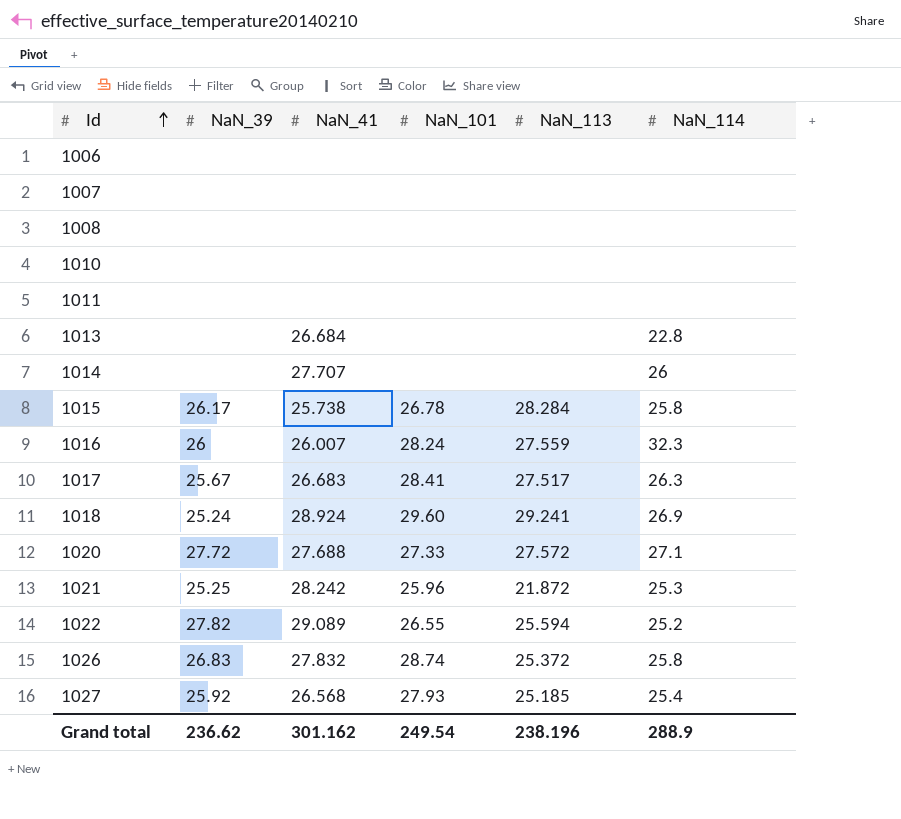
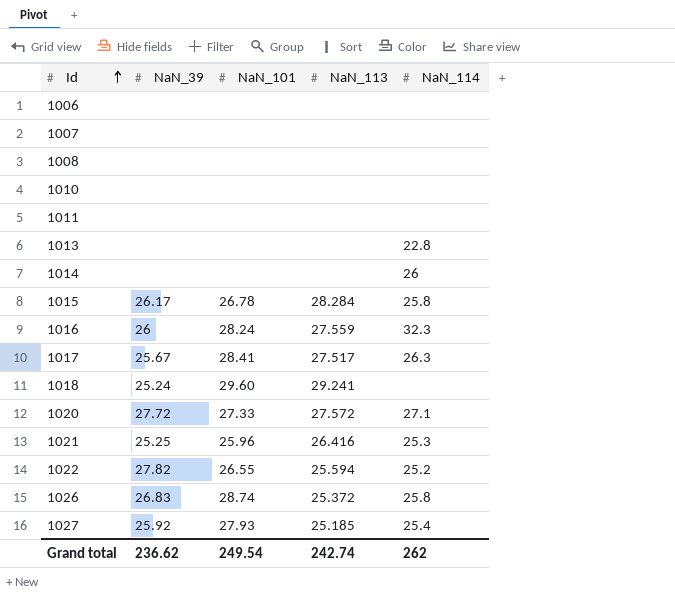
column NaN_41 | position: 3 -> none
1018 | NaN_114: 26.9 -> none
1021 | NaN_113: 21.872 -> 26.416
Grand total | NaN_113: 238.196 -> 242.74
Grand total | NaN_114: 288.9 -> 262

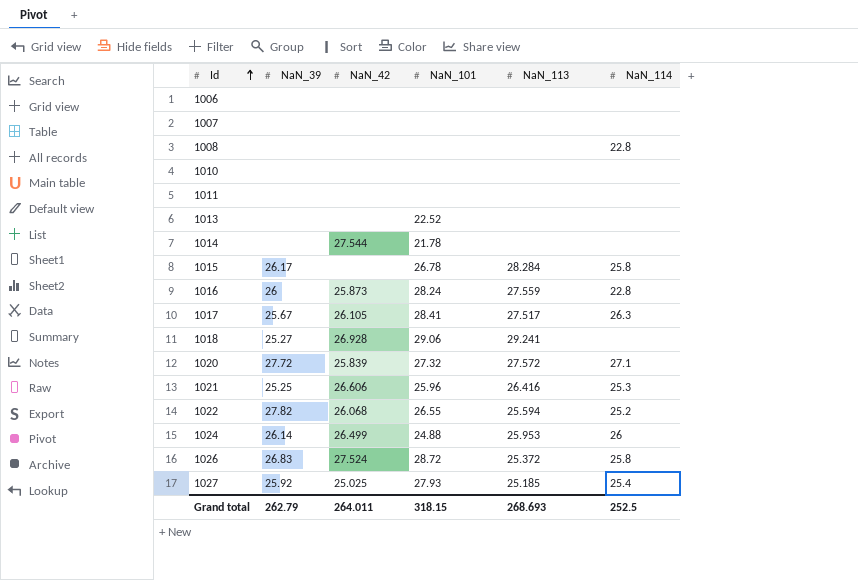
column NaN_42 | position: none -> 3
1008 | NaN_114: none -> 22.8
1013 | NaN_101: none -> 22.52
1013 | NaN_114: 22.8 -> none
1014 | NaN_101: none -> 21.78
1014 | NaN_114: 26 -> none
1016 | NaN_114: 32.3 -> 22.8
1018 | NaN_39: 25.24 -> 25.27
1018 | NaN_101: 29.60 -> 29.06
1020 | NaN_101: 27.33 -> 27.32
row 1024: none -> 26.14 | 26.499 | 24.88 | 25.953 | 26
1026 | NaN_101: 28.74 -> 28.72
Grand total | NaN_39: 236.62 -> 262.79
Grand total | NaN_101: 249.54 -> 318.15
Grand total | NaN_113: 242.74 -> 268.693
Grand total | NaN_114: 262 -> 252.5

